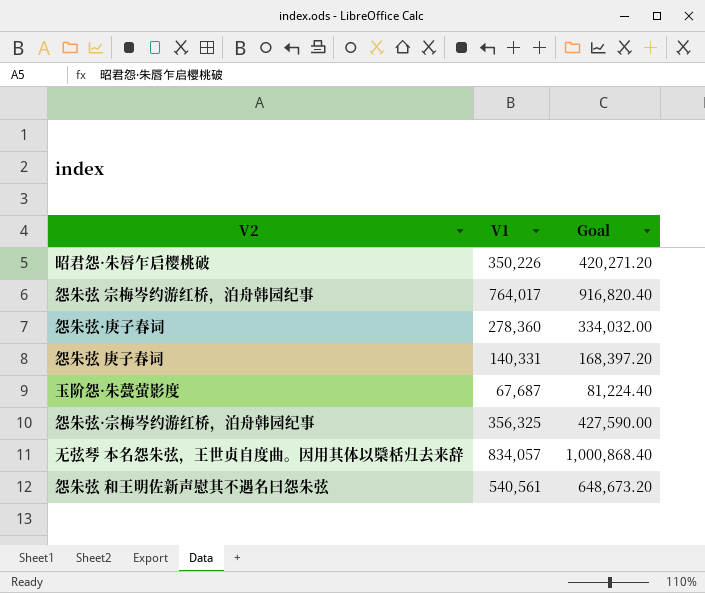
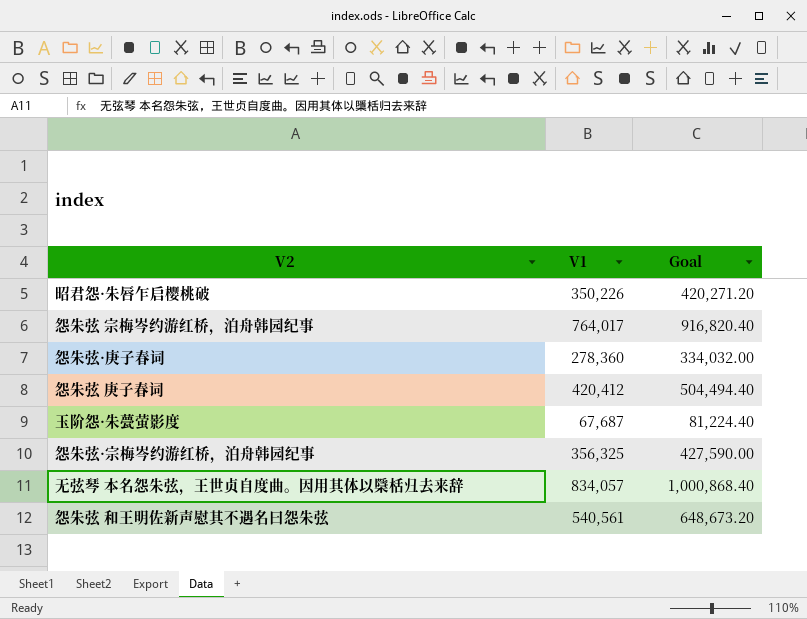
怨朱弦 庚子春词 | V1: 140,331 -> 420,412
怨朱弦 庚子春词 | Goal: 168,397.20 -> 504,494.40

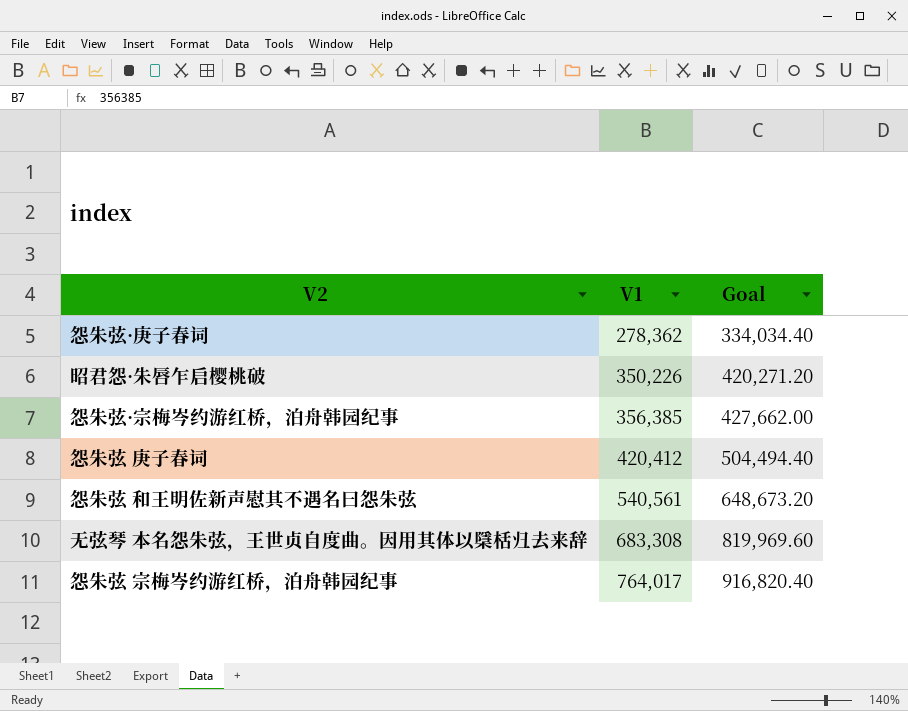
row order: none -> V1 ascending
row 玉阶怨·朱甍萤影度: 67,687 | 81,224.40 -> none
怨朱弦·庚子春词 | V1: 278,360 -> 278,362
怨朱弦·庚子春词 | Goal: 334,032.00 -> 334,034.40
怨朱弦·宗梅岑约游红桥，泊舟韩园纪事 | V1: 356,325 -> 356,385
怨朱弦·宗梅岑约游红桥，泊舟韩园纪事 | Goal: 427,590.00 -> 427,662.00
无弦琴 本名怨朱弦，王世贞自度曲。因用其体以檃栝归去来辞 | V1: 834,057 -> 683,308
无弦琴 本名怨朱弦，王世贞自度曲。因用其体以檃栝归去来辞 | Goal: 1,000,868.40 -> 819,969.60

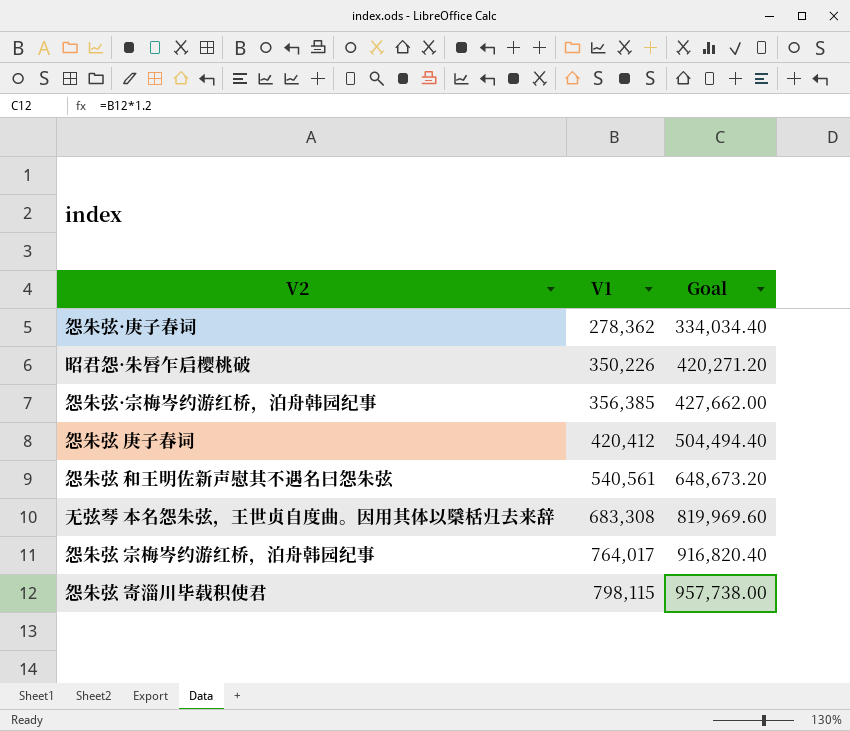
row 怨朱弦 寄淄川毕载积使君: none -> 798,115 | 957,738.00

